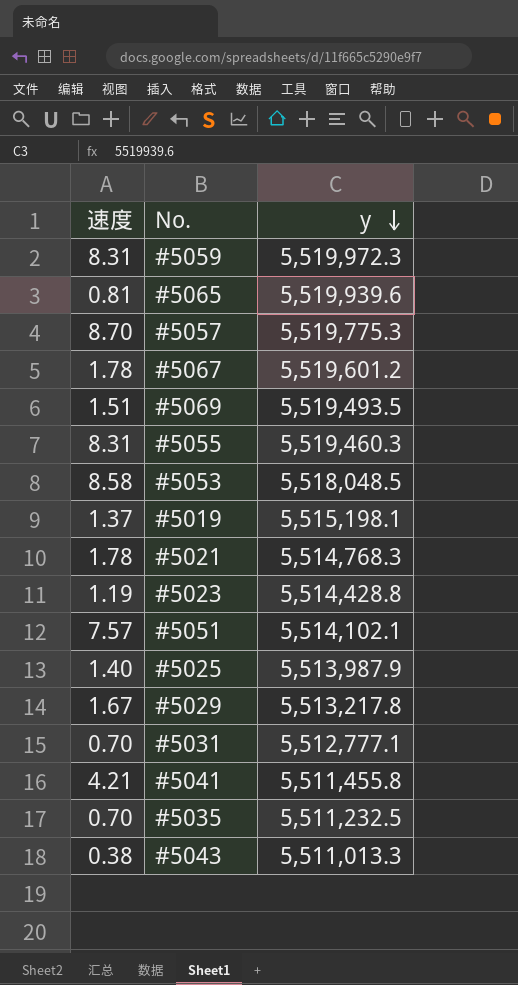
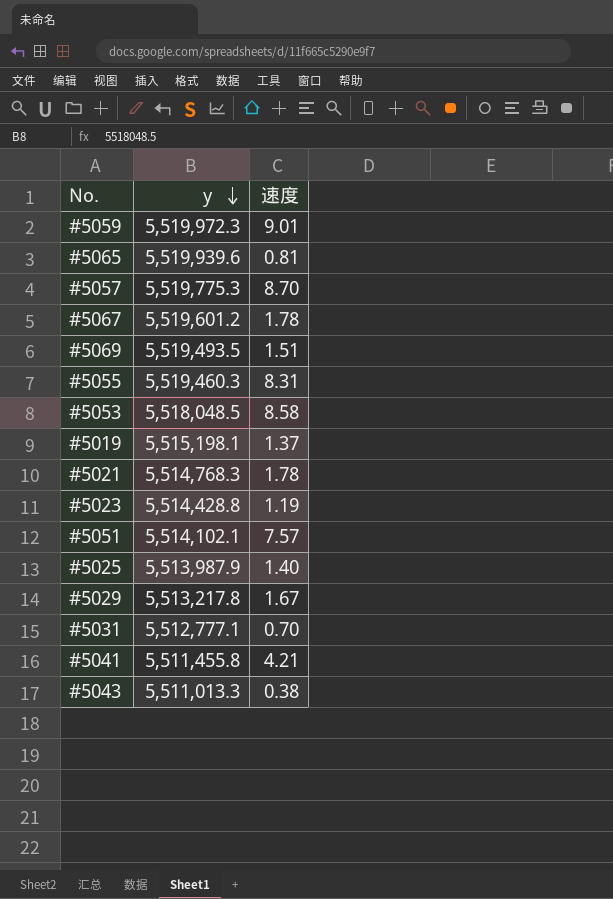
column 速度 | position: 1 -> 3
row #5035: 0.70 | 5,511,232.5 -> none
#5059 | 速度: 8.31 -> 9.01

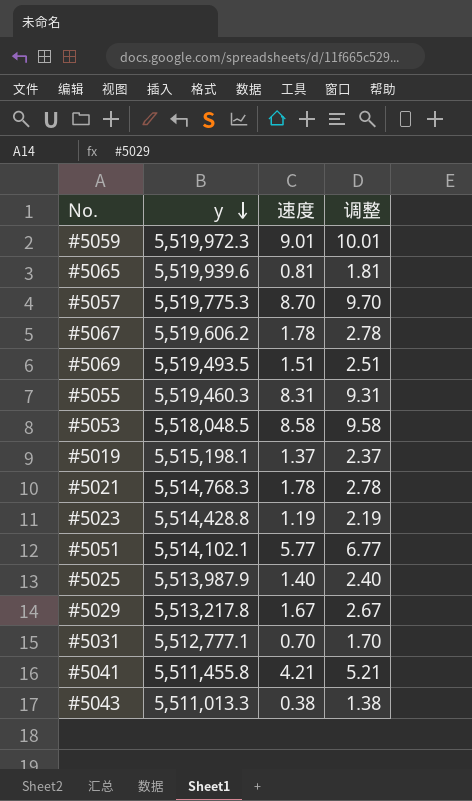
column 调整 | formula: none -> [速度] + 1
#5067 | y: 5,519,601.2 -> 5,519,606.2
#5051 | 速度: 7.57 -> 5.77

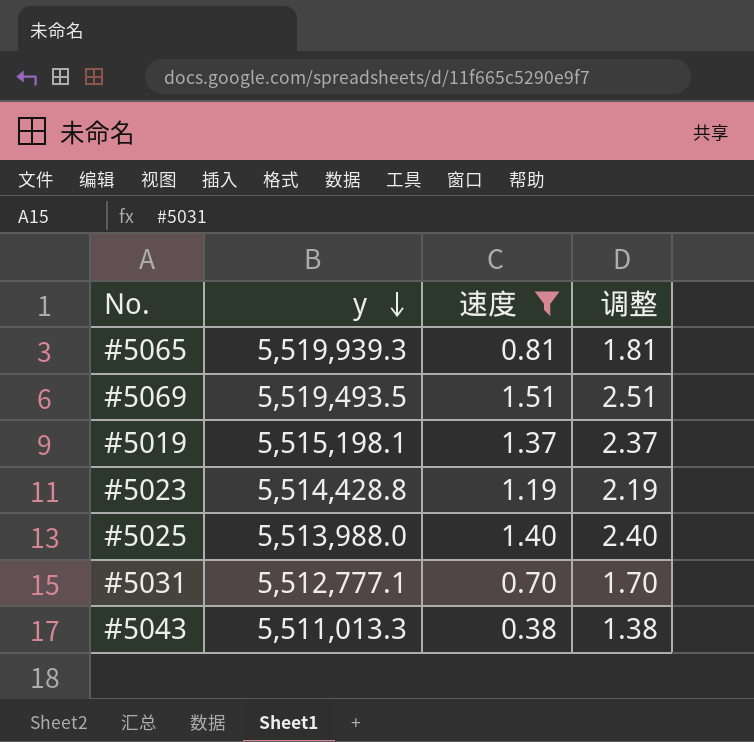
filter: none -> 速度 <= 1.51
#5065 | y: 5,519,939.6 -> 5,519,939.3
#5025 | y: 5,513,987.9 -> 5,513,988.0

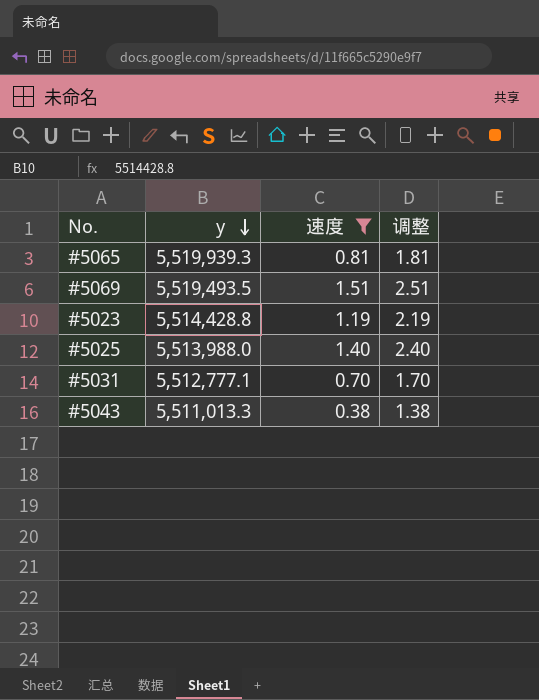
row #5019: 5,515,198.1 | 1.37 | 2.37 -> none

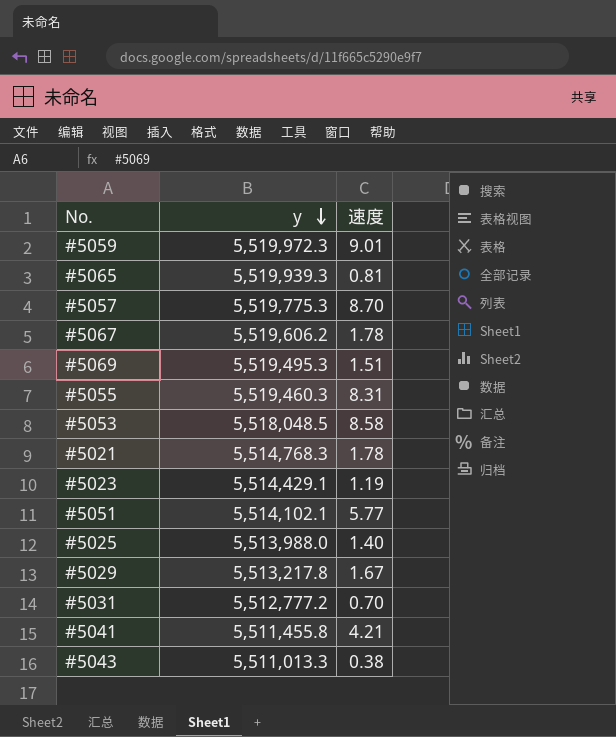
filter: 速度 <= 1.51 -> none
column 调整 | formula: [速度] + 1 -> none
#5069 | y: 5,519,493.5 -> 5,519,495.3
#5023 | y: 5,514,428.8 -> 5,514,429.1
#5031 | y: 5,512,777.1 -> 5,512,777.2

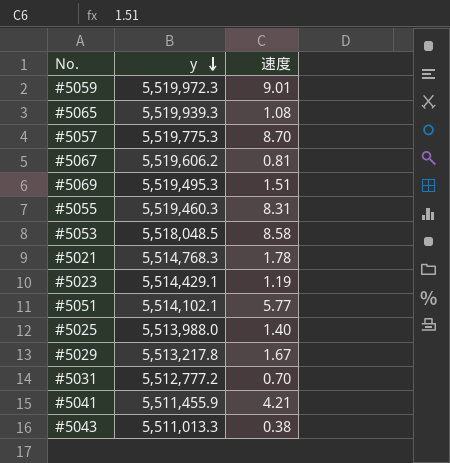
#5065 | 速度: 0.81 -> 1.08
#5067 | 速度: 1.78 -> 0.81
#5041 | y: 5,511,455.8 -> 5,511,455.9

